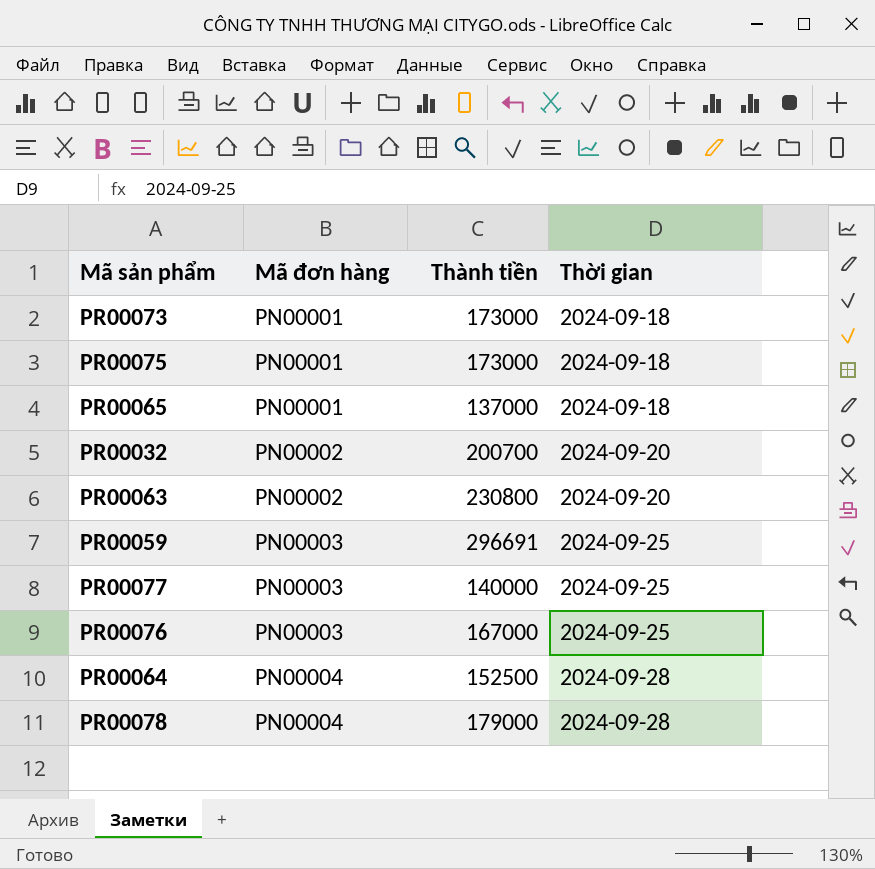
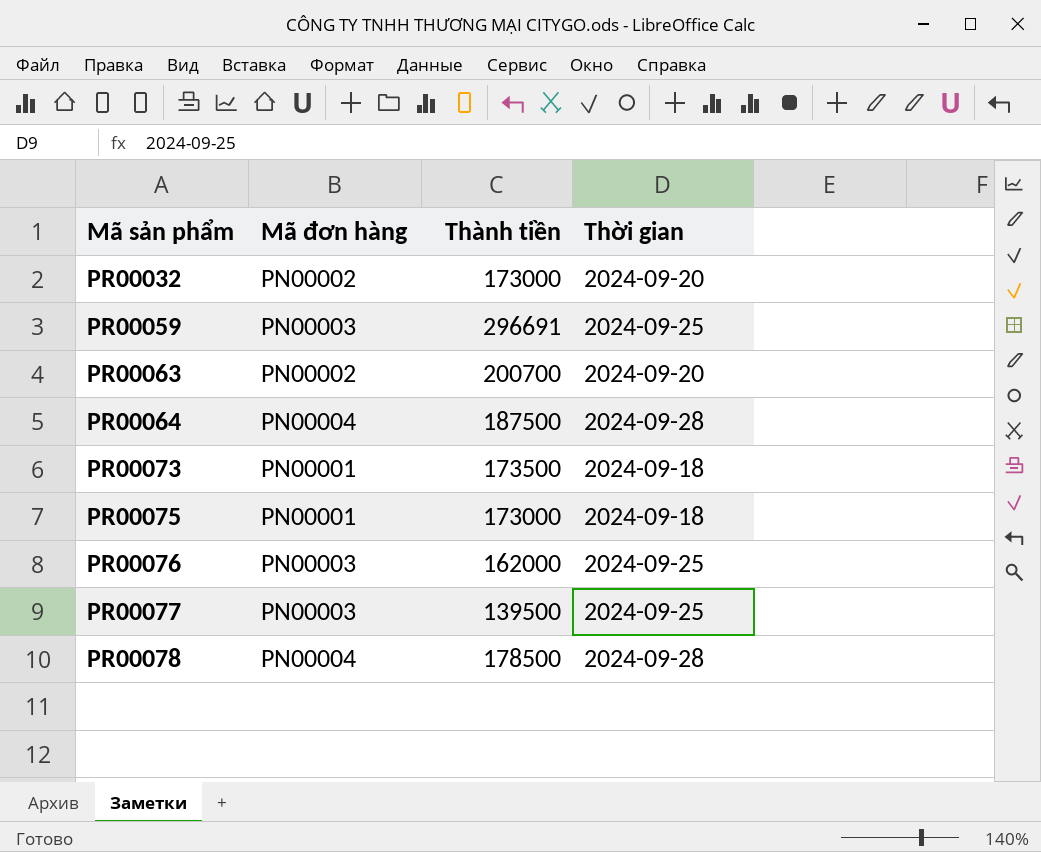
row order: Mã đơn hàng ascending -> Mã sản phẩm ascending
row PR00065: PN00001 | 137000 | 2024-09-18 -> none
PR00032 | Thành tiền: 200700 -> 173000
PR00063 | Thành tiền: 230800 -> 200700
PR00064 | Thành tiền: 152500 -> 187500
PR00073 | Thành tiền: 173000 -> 173500
PR00076 | Thành tiền: 167000 -> 162000
PR00077 | Thành tiền: 140000 -> 139500
PR00078 | Thành tiền: 179000 -> 178500

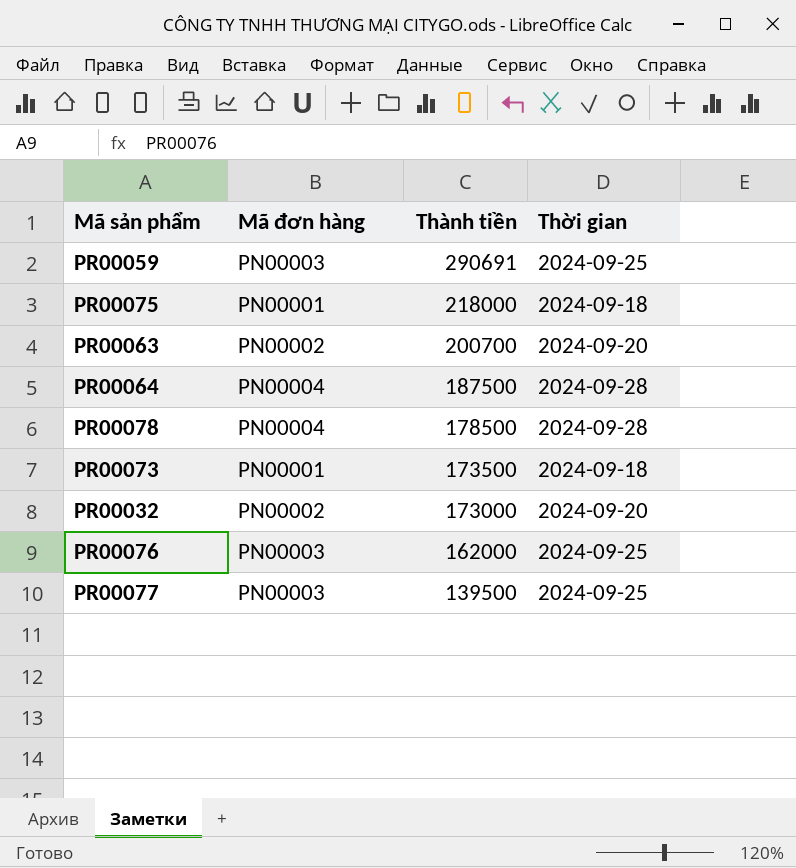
row order: Mã sản phẩm ascending -> Thành tiền descending
PR00059 | Thành tiền: 296691 -> 290691
PR00075 | Thành tiền: 173000 -> 218000

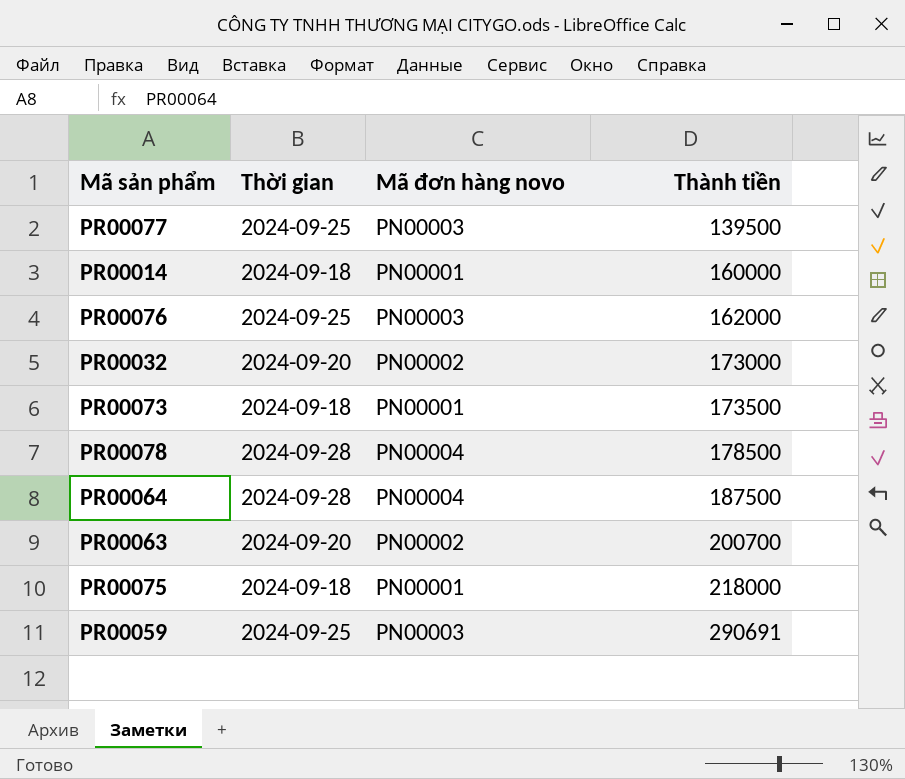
row order: Thành tiền descending -> Thành tiền ascending
column Thời gian | position: 4 -> 2
column name: Mã đơn hàng -> Mã đơn hàng novo
row PR00014: none -> 2024-09-18 | PN00001 | 160000

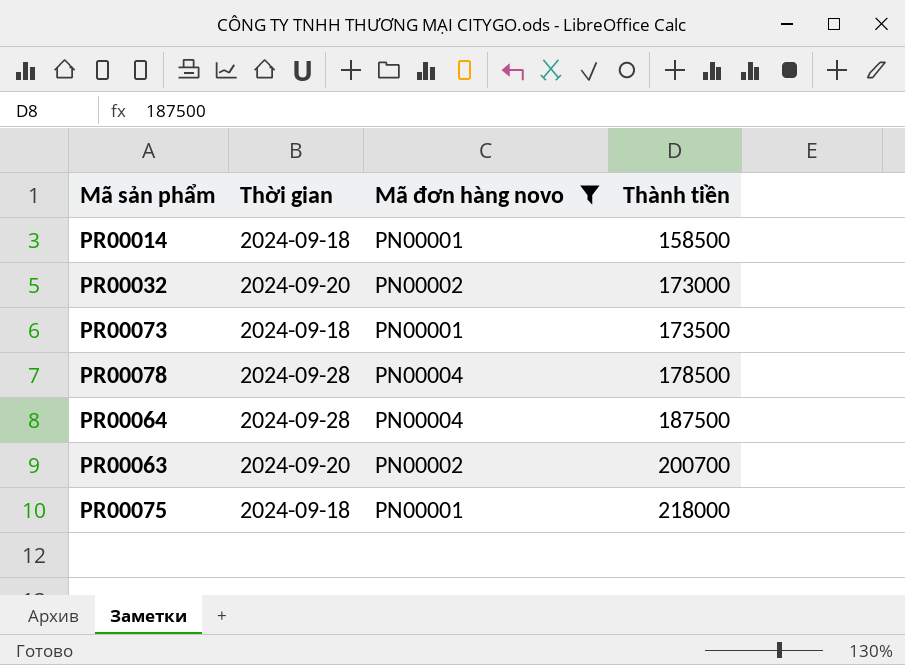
filter: none -> Mã đơn hàng novo != PN00003
PR00014 | Thành tiền: 160000 -> 158500

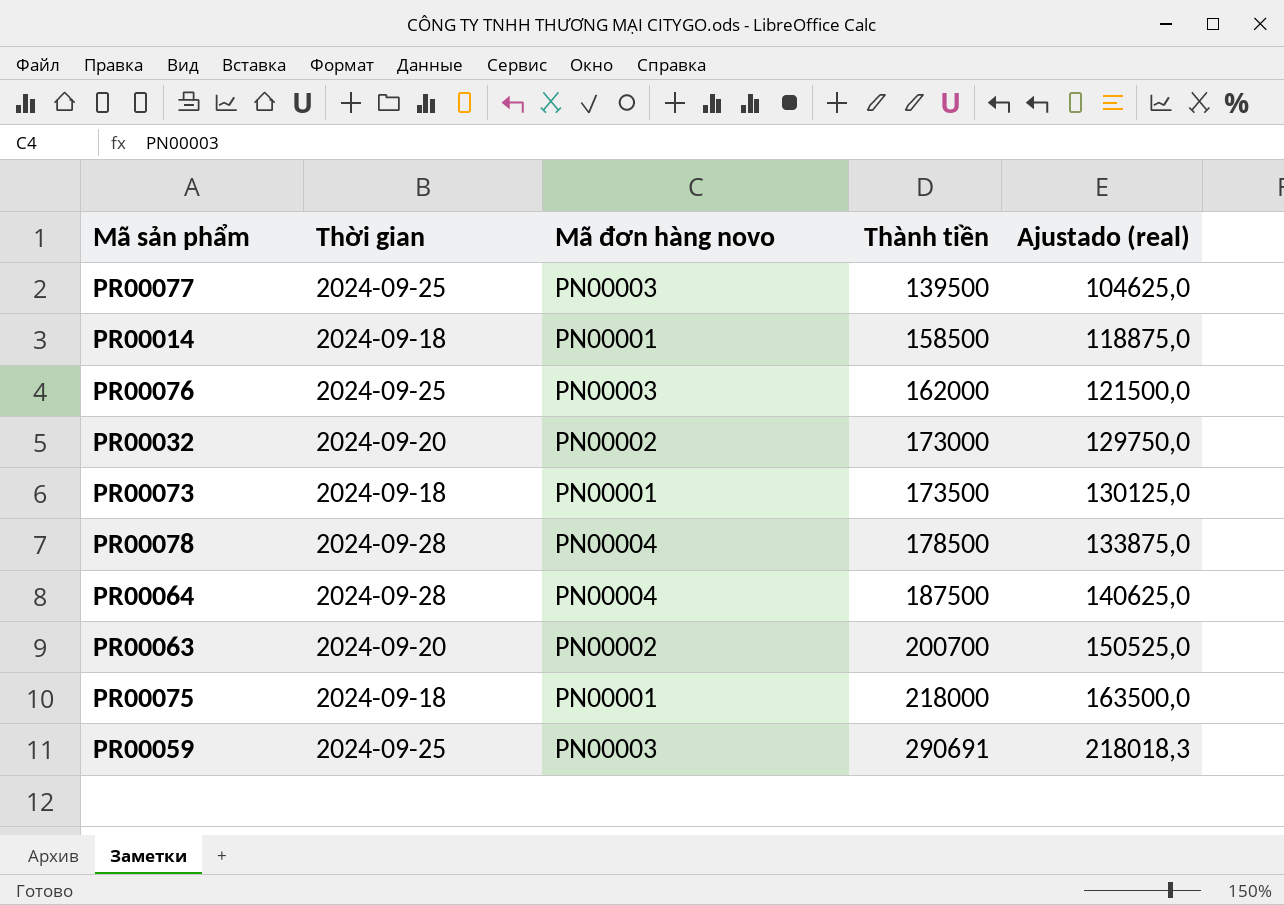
filter: Mã đơn hàng novo != PN00003 -> none
column Ajustado (real) | formula: none -> [Thành tiền] * 0,75

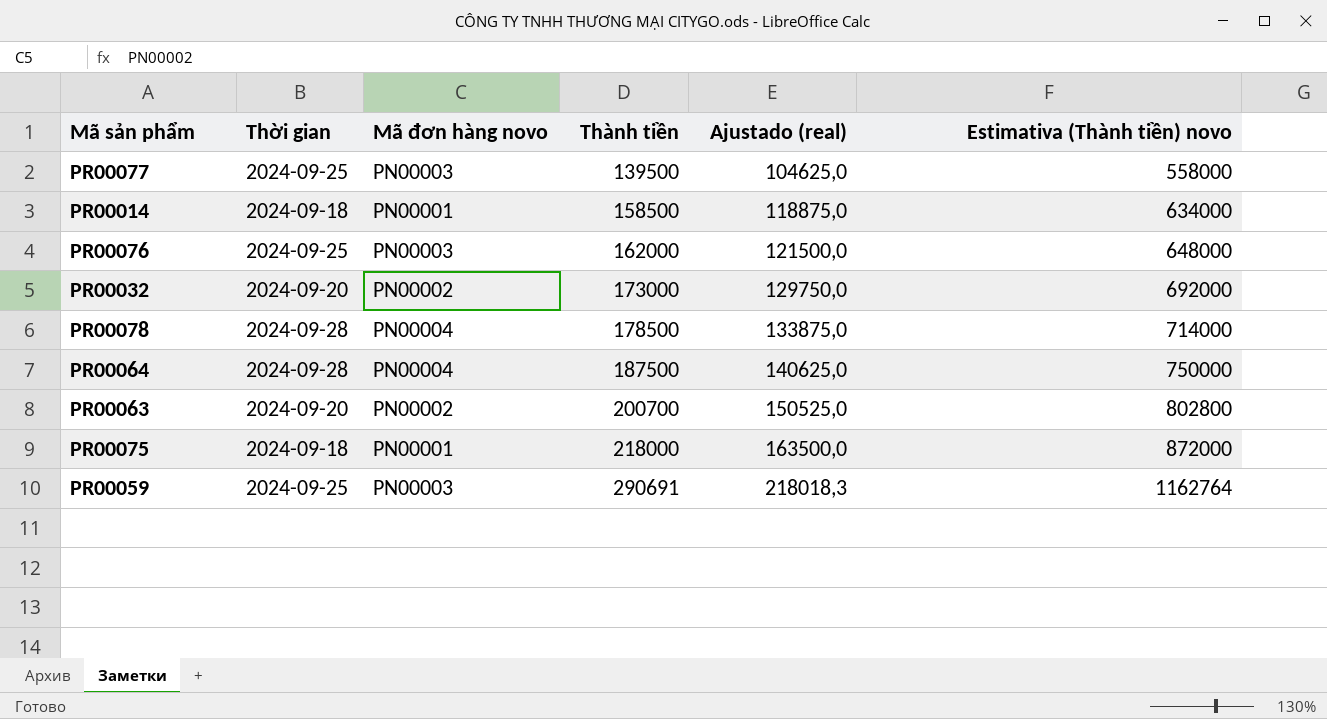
column Estimativa (Thành tiền) novo | formula: none -> [Thành tiền] * 4
row PR00073: 2024-09-18 | PN00001 | 173500 | 130125,0 -> none

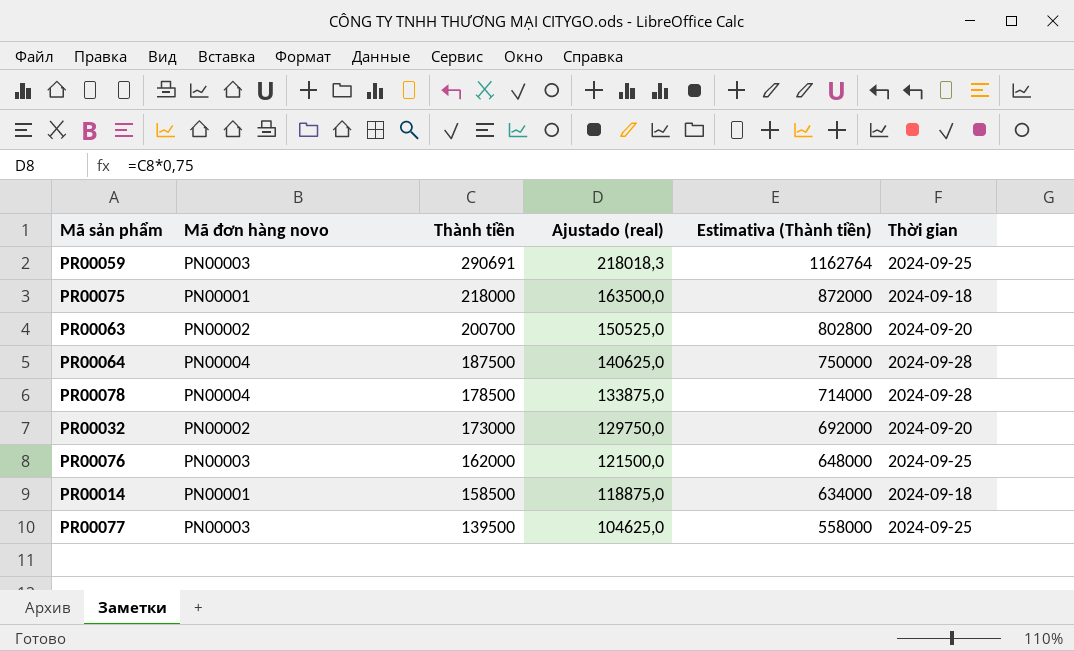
row order: Thành tiền ascending -> Thành tiền descending
column name: Estimativa (Thành tiền) novo -> Estimativa (Thành tiền)
column Thời gian | position: 2 -> 6

